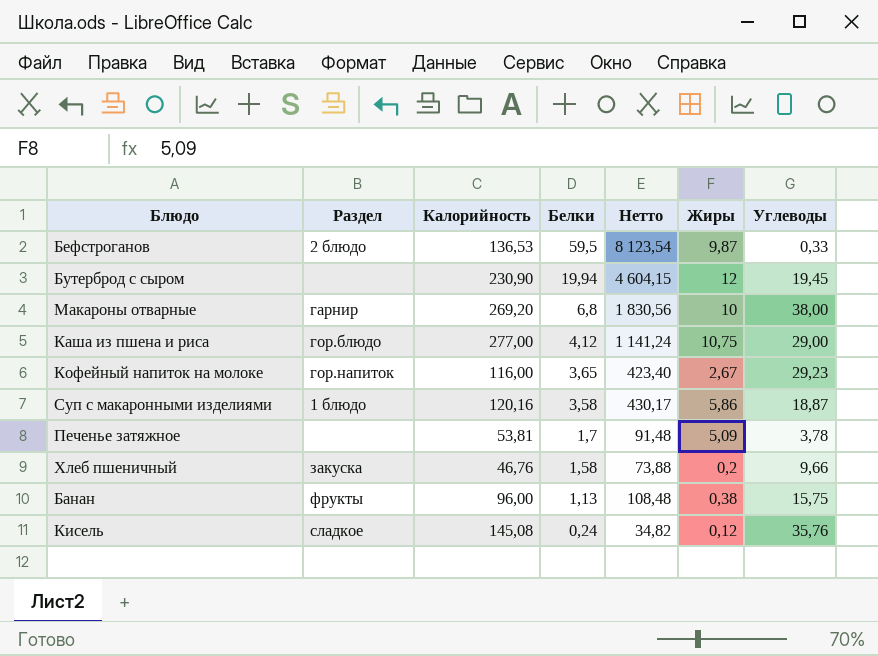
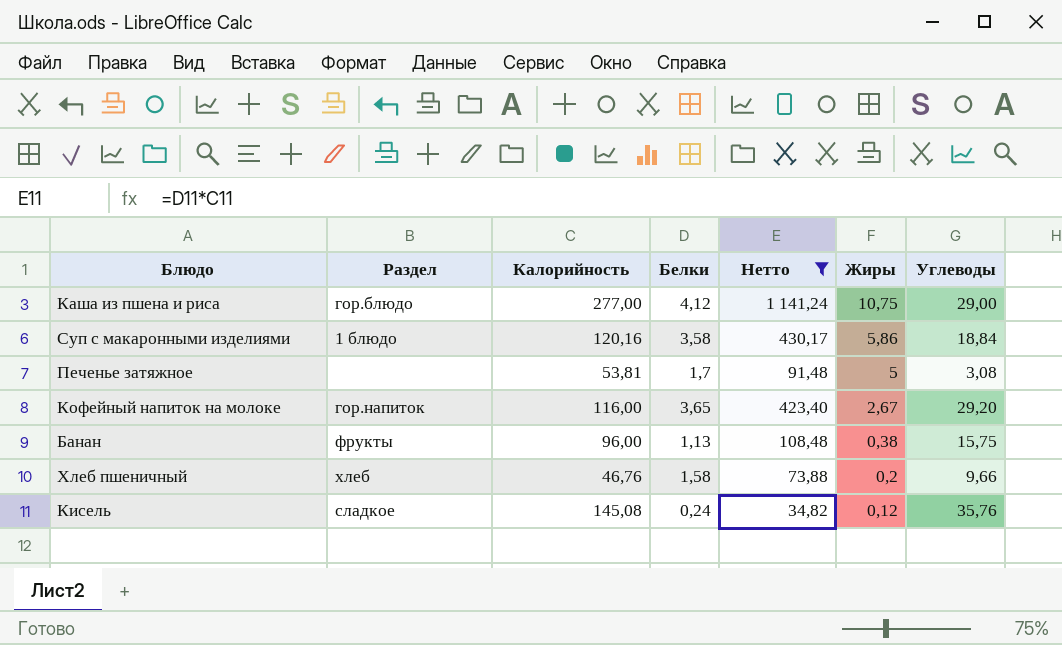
filter: none -> Нетто <= 1 141,24
row order: Белки descending -> Жиры descending
Суп с макаронными изделиями | Углеводы: 18,87 -> 18,84
Печенье затяжное | Жиры: 5,09 -> 5
Печенье затяжное | Углеводы: 3,78 -> 3,08
Кофейный напиток на молоке | Углеводы: 29,23 -> 29,20
Хлеб пшеничный | Раздел: закуска -> хлеб

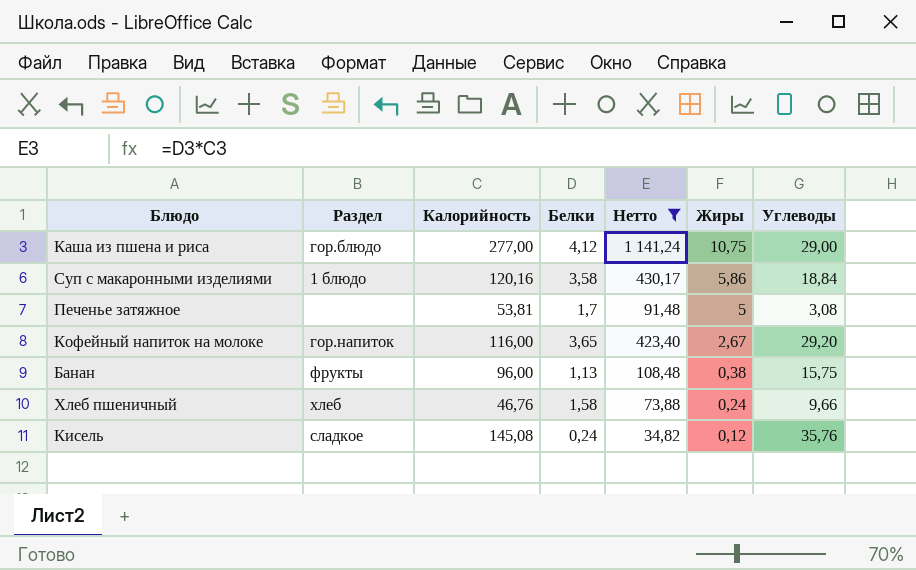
Хлеб пшеничный | Жиры: 0,2 -> 0,24

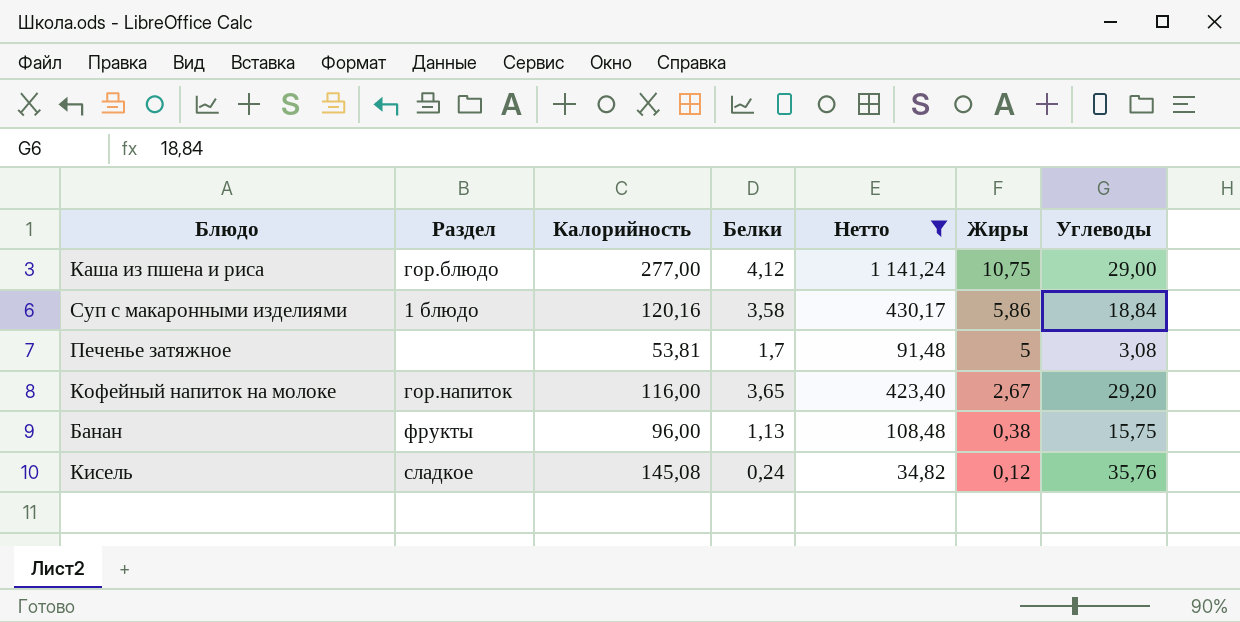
row Хлеб пшеничный: хлеб | 46,76 | 1,58 | 73,88 | 0,24 | 9,66 -> none

